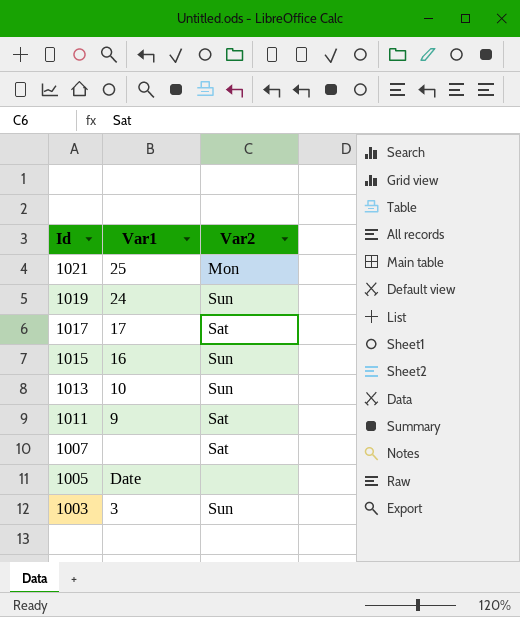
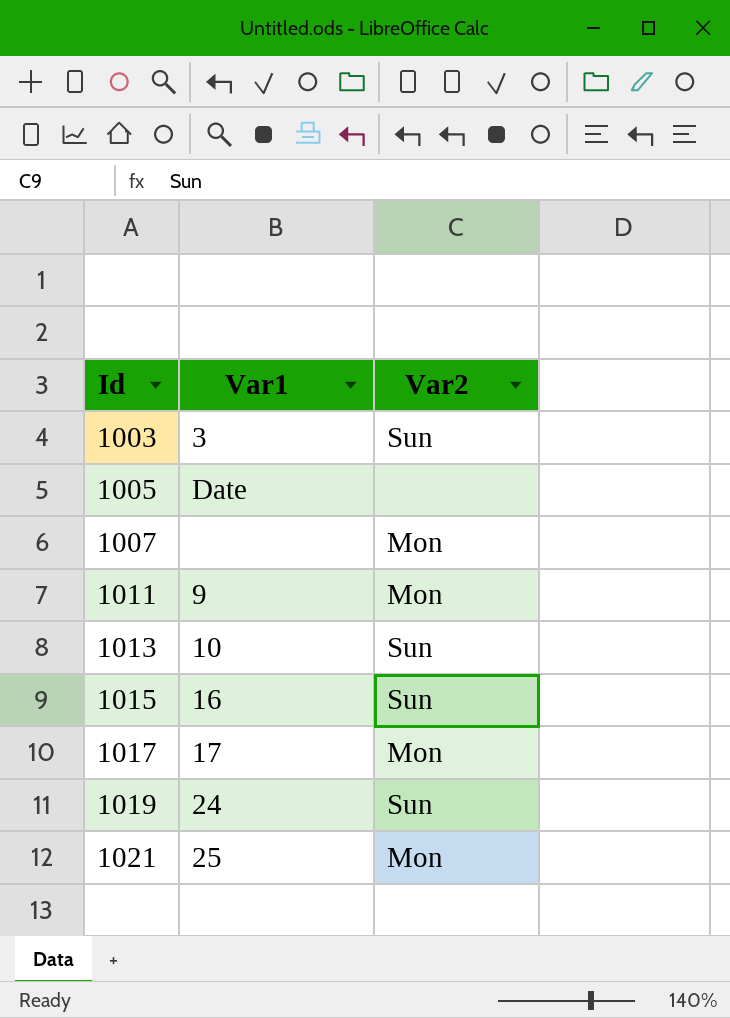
row order: Id descending -> Id ascending
1007 | Var2: Sat -> Mon
1011 | Var2: Sat -> Mon
1017 | Var2: Sat -> Mon

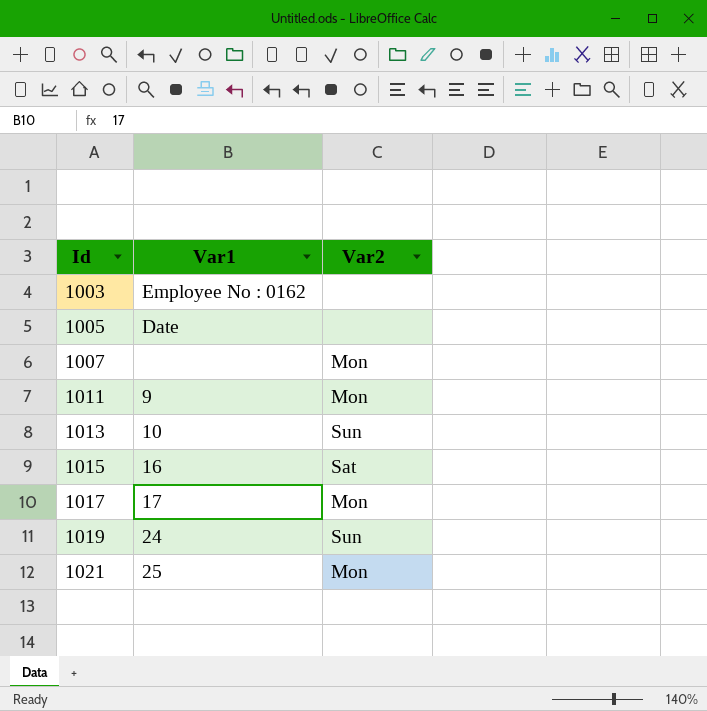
1003 | Var1: 3 -> Employee No : 0162
1003 | Var2: Sun -> none
1015 | Var2: Sun -> Sat

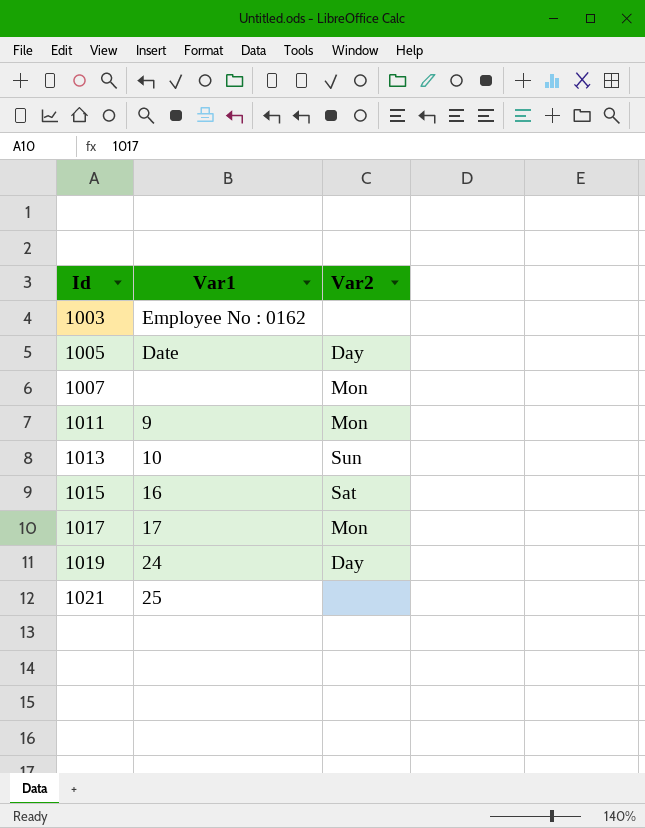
1005 | Var2: none -> Day
1019 | Var2: Sun -> Day
1021 | Var2: Mon -> none

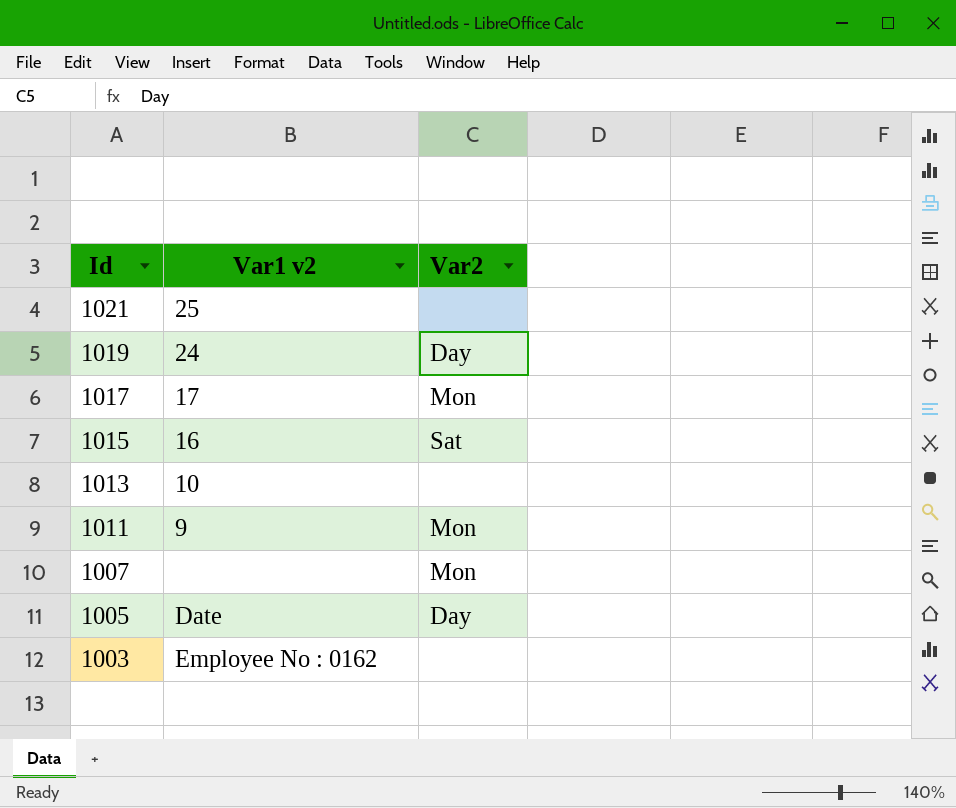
row order: Id ascending -> Id descending
column name: Var1 -> Var1 v2
1013 | Var2: Sun -> none

